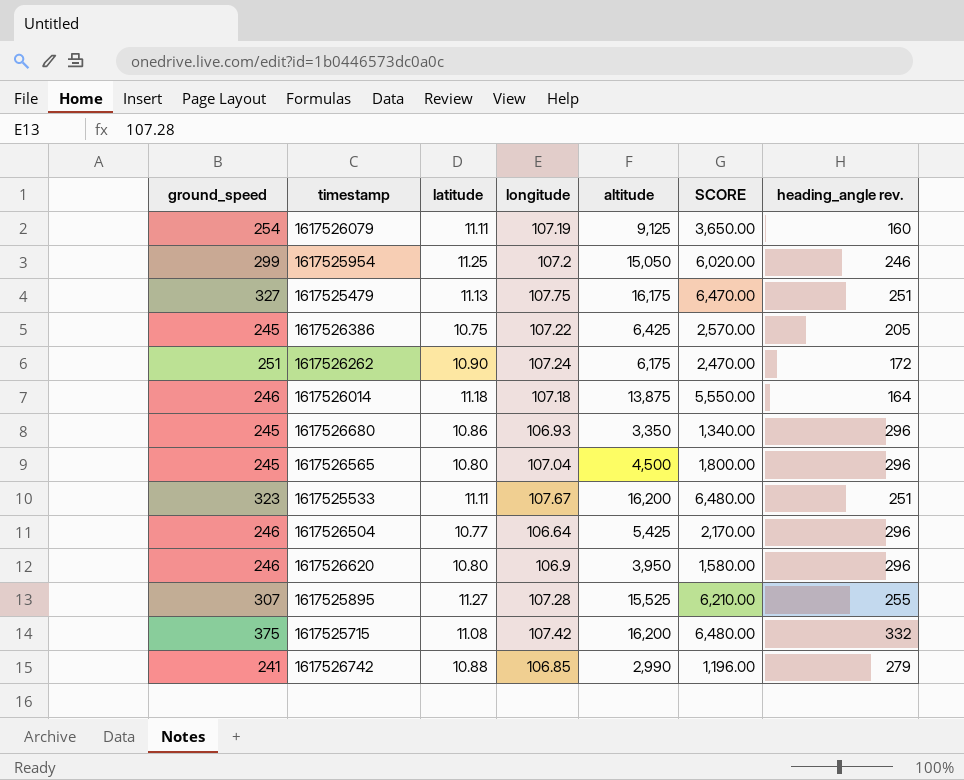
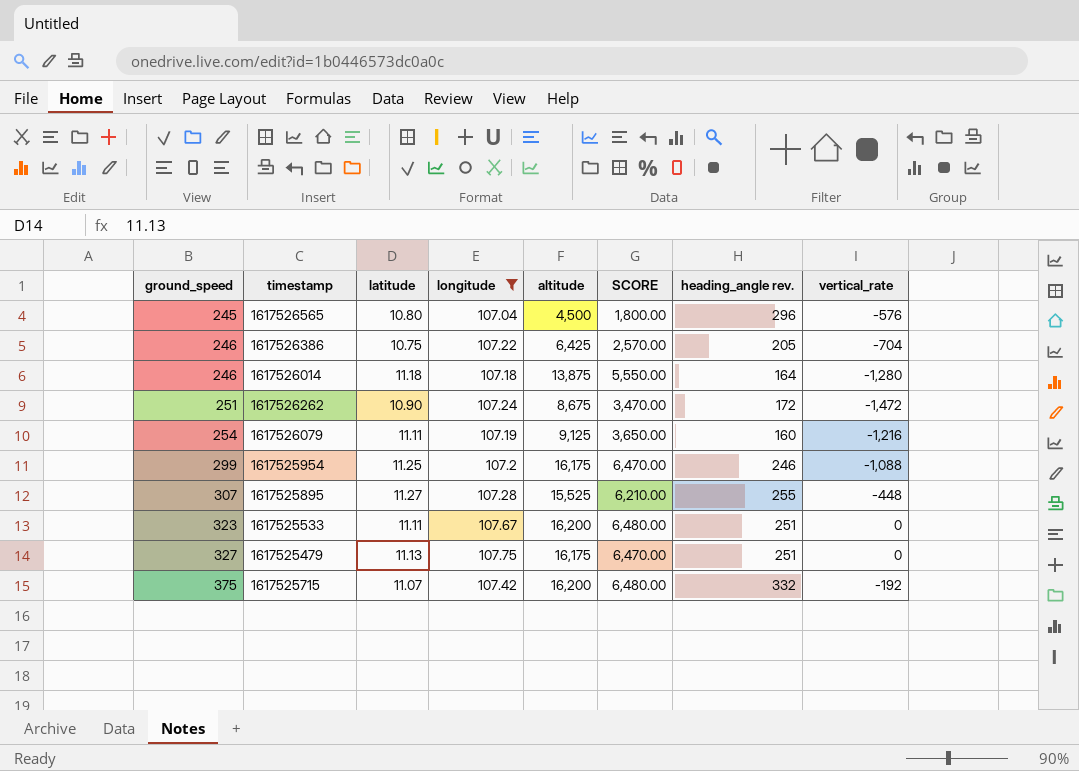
filter: none -> longitude >= 107.04
row order: none -> ground_speed ascending
column vertical_rate | position: none -> 8
1617526386 | ground_speed: 245 -> 246
1617526262 | altitude: 6,175 -> 8,675
1617526262 | SCORE: 2,470.00 -> 3,470.00
1617525954 | altitude: 15,050 -> 16,175
1617525954 | SCORE: 6,020.00 -> 6,470.00
1617525715 | latitude: 11.08 -> 11.07

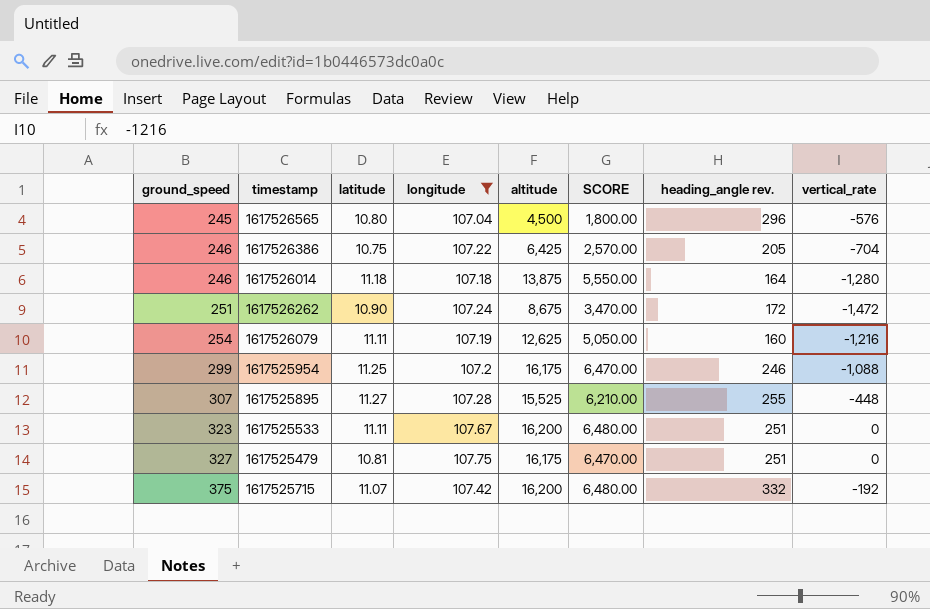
1617526079 | altitude: 9,125 -> 12,625
1617526079 | SCORE: 3,650.00 -> 5,050.00
1617525479 | latitude: 11.13 -> 10.81

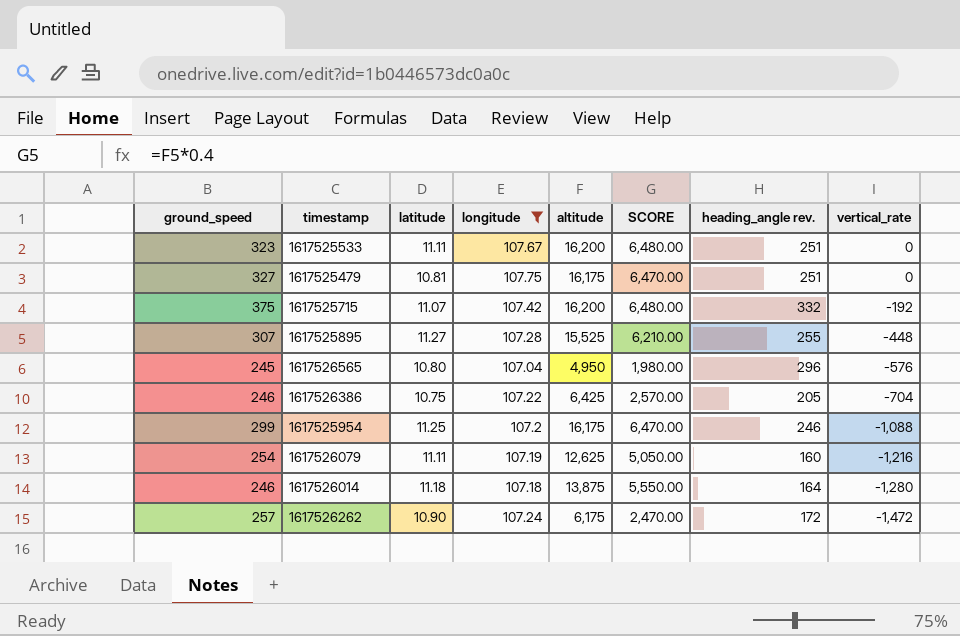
row order: ground_speed ascending -> vertical_rate descending
1617526565 | altitude: 4,500 -> 4,950
1617526565 | SCORE: 1,800.00 -> 1,980.00
1617526262 | ground_speed: 251 -> 257
1617526262 | altitude: 8,675 -> 6,175
1617526262 | SCORE: 3,470.00 -> 2,470.00

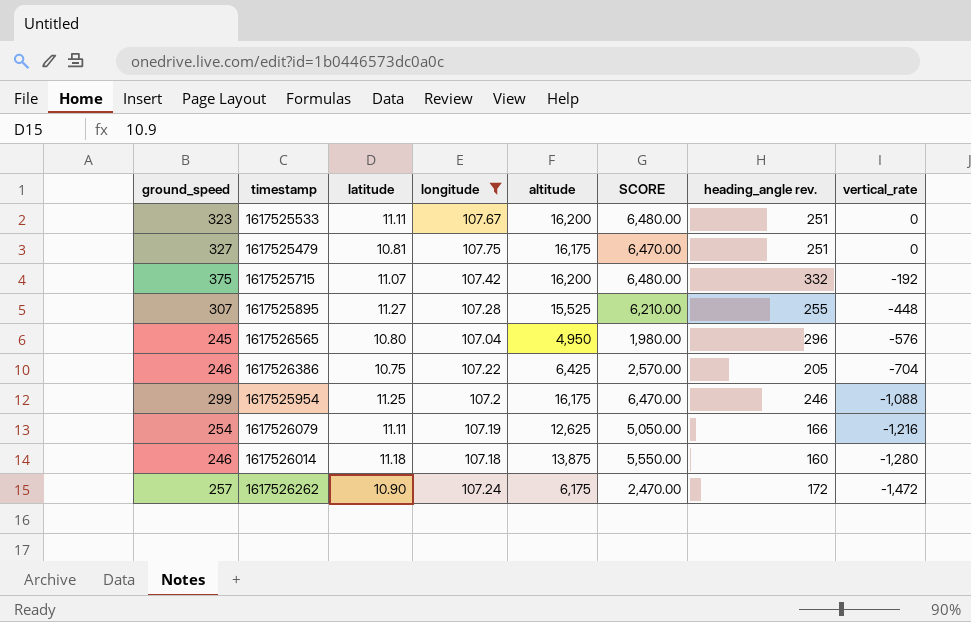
1617526079 | heading_angle rev.: 160 -> 166
1617526014 | heading_angle rev.: 164 -> 160

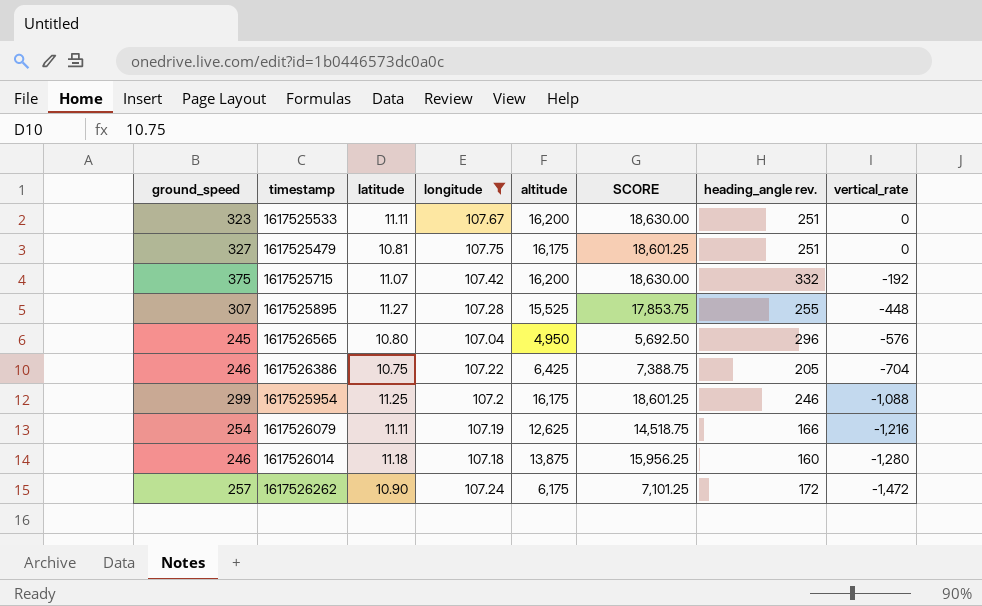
column SCORE | formula: [altitude] * 0.4 -> [altitude] * 1.15

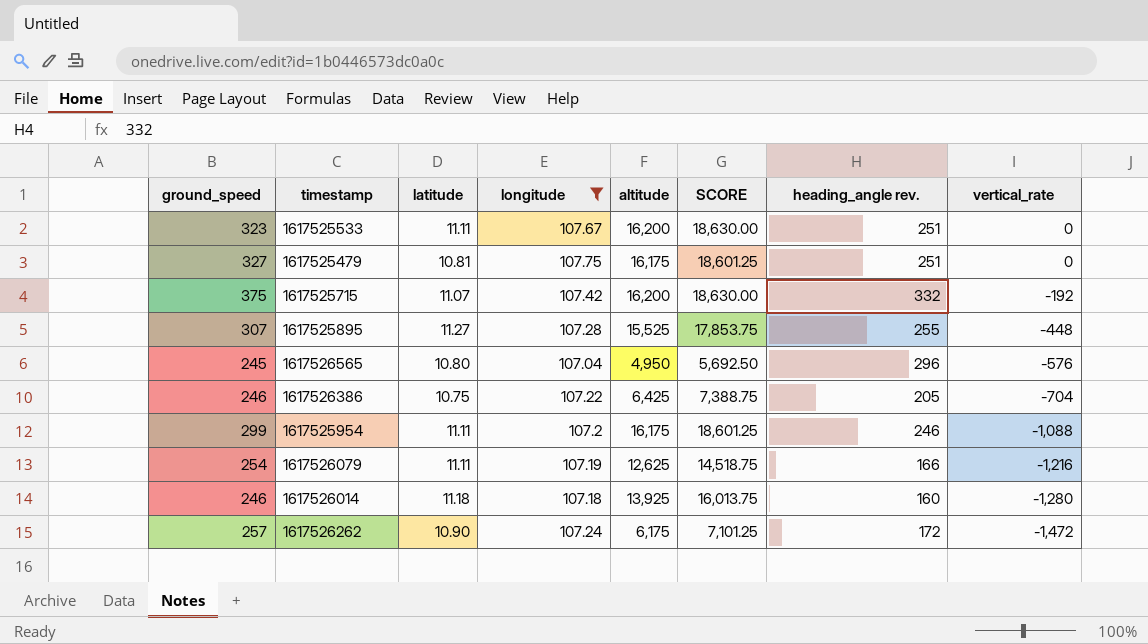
1617525954 | latitude: 11.25 -> 11.11
1617526014 | altitude: 13,875 -> 13,925
1617526014 | SCORE: 15,956.25 -> 16,013.75

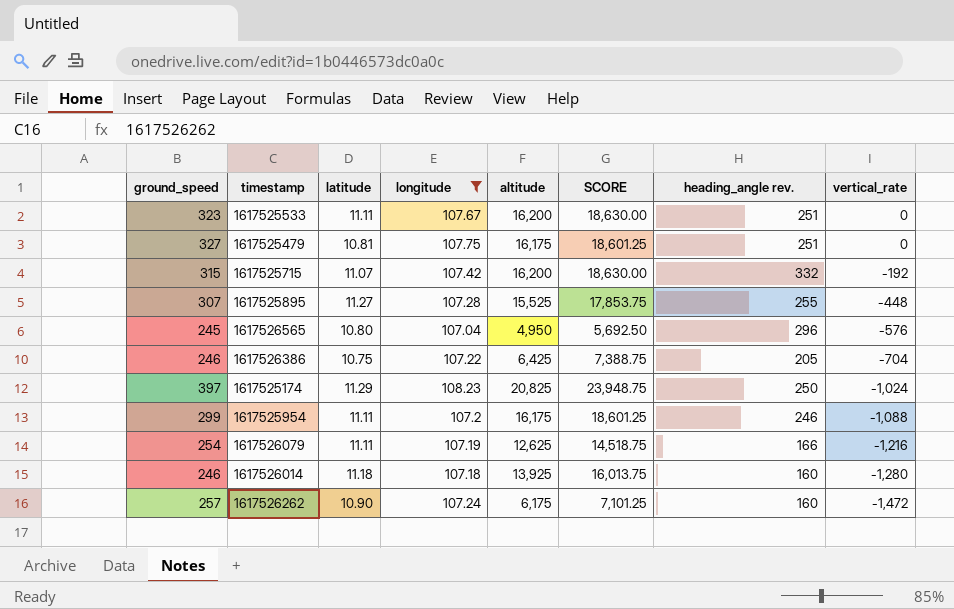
1617525715 | ground_speed: 375 -> 315
row 1617525174: none -> 397 | 11.29 | 108.23 | 20,825 | 23,948.75 | 250 | -1,024
1617526262 | heading_angle rev.: 172 -> 160

